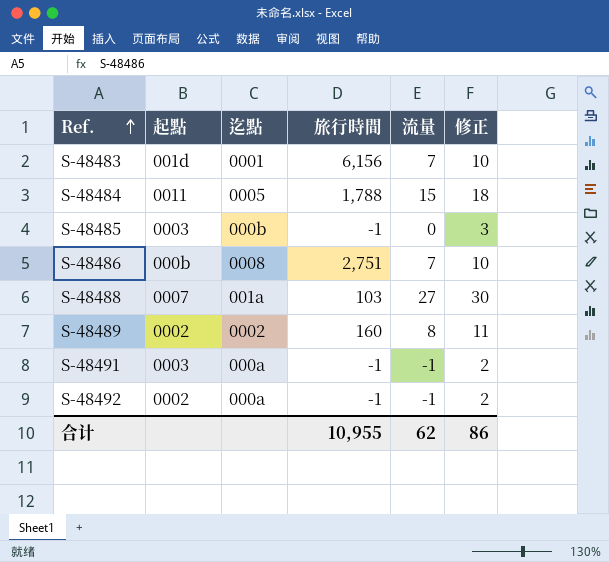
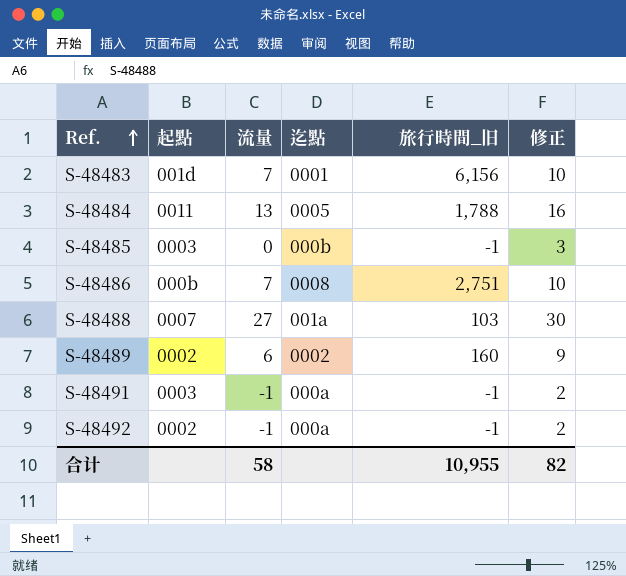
column 流量 | position: 5 -> 3
column name: 旅行時間 -> 旅行時間_旧
S-48484 | 流量: 15 -> 13
S-48484 | 修正: 18 -> 16
S-48489 | 流量: 8 -> 6
S-48489 | 修正: 11 -> 9
合计 | 流量: 62 -> 58
合计 | 修正: 86 -> 82

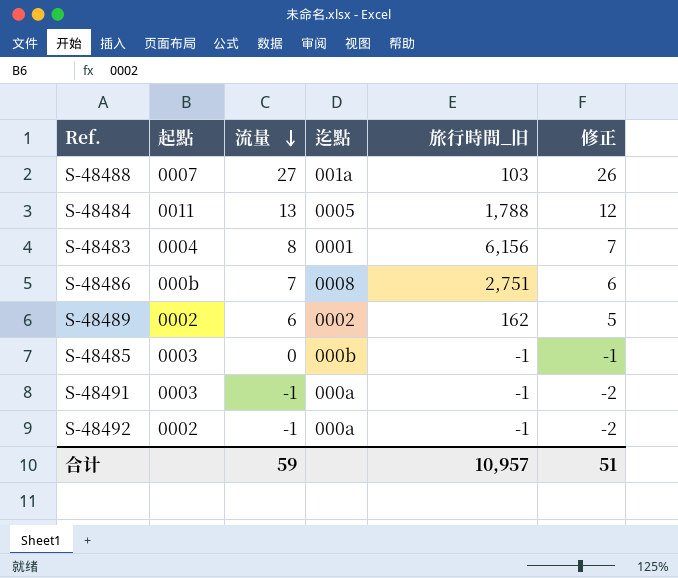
row order: Ref. ascending -> 流量 descending
column 修正 | formula: [流量] + 3 -> [流量] - 1
S-48483 | 起點: 001d -> 0004
S-48483 | 流量: 7 -> 8
S-48489 | 旅行時間_旧: 160 -> 162
合计 | 流量: 58 -> 59
合计 | 旅行時間_旧: 10,955 -> 10,957
合计 | 修正: 82 -> 51

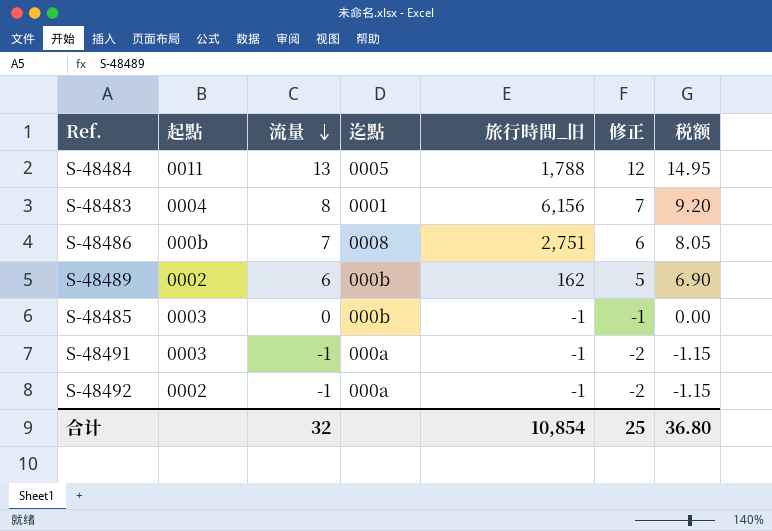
column 税额 | formula: none -> [流量] * 1.15
row S-48488: 0007 | 27 | 001a | 103 | 26 -> none
S-48489 | 迄點: 0002 -> 000b
合计 | 流量: 59 -> 32
合计 | 旅行時間_旧: 10,957 -> 10,854
合计 | 修正: 51 -> 25

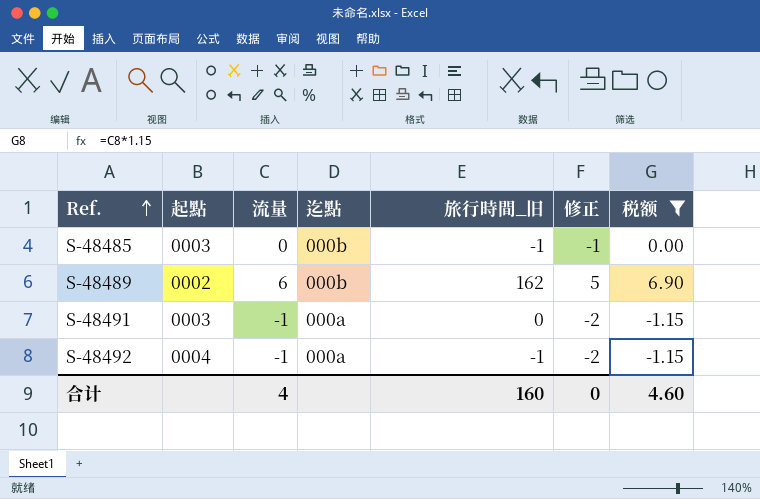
filter: none -> 税额 <= 6.90
row order: 流量 descending -> Ref. ascending
S-48491 | 旅行時間_旧: -1 -> 0
S-48492 | 起點: 0002 -> 0004
合计 | 流量: 32 -> 4
合计 | 旅行時間_旧: 10,854 -> 160
合计 | 修正: 25 -> 0
合计 | 税额: 36.80 -> 4.60

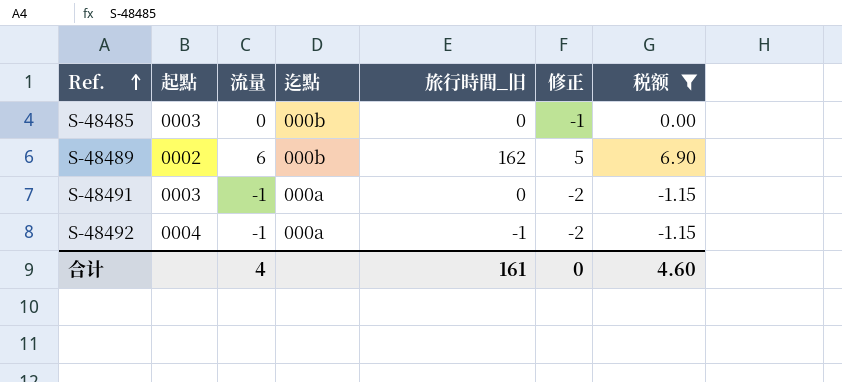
S-48485 | 旅行時間_旧: -1 -> 0
合计 | 旅行時間_旧: 160 -> 161

